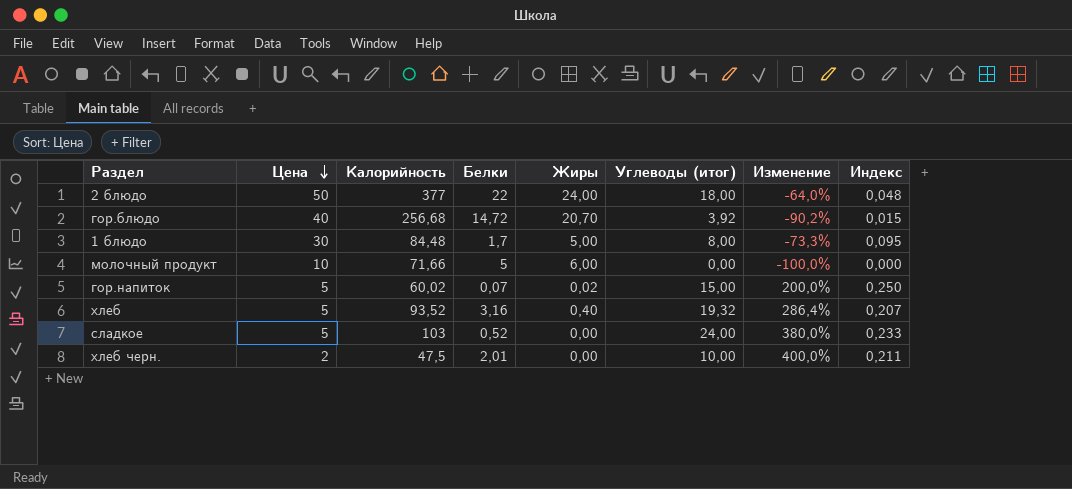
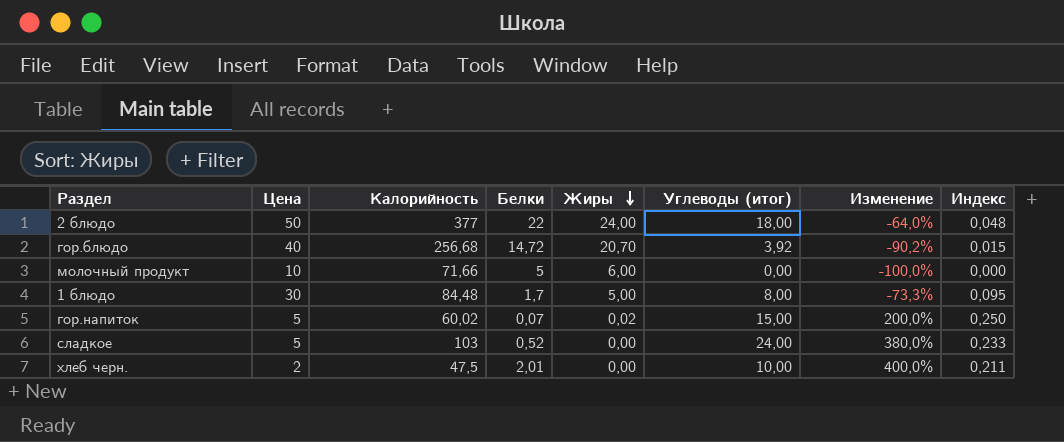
row order: Цена descending -> Жиры descending
row хлеб: 5 | 93,52 | 3,16 | 0,40 | 19,32 | 286,4% | 0,207 -> none

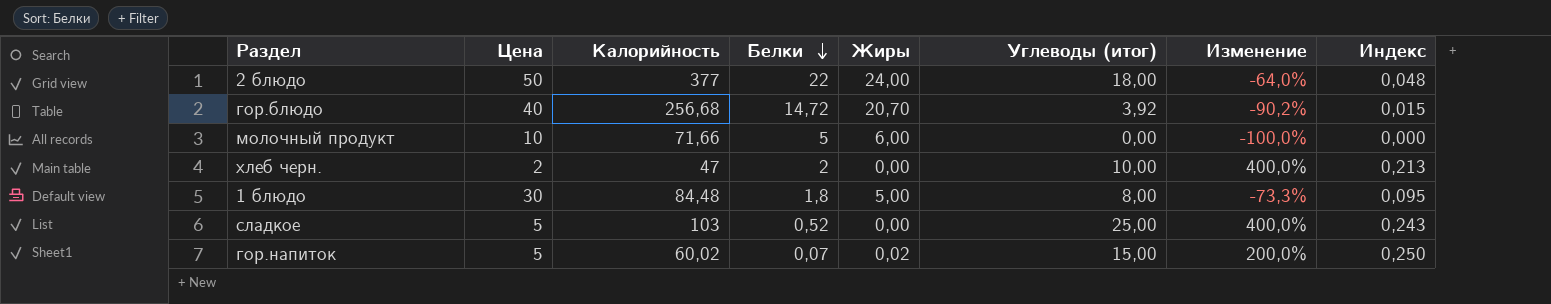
row order: Жиры descending -> Белки descending
хлеб черн. | Калорийность: 47,5 -> 47
хлеб черн. | Белки: 2,01 -> 2
хлеб черн. | Индекс: 0,211 -> 0,213
1 блюдо | Белки: 1,7 -> 1,8
сладкое | Углеводы (итог): 24,00 -> 25,00
сладкое | Изменение: 380,0% -> 400,0%
сладкое | Индекс: 0,233 -> 0,243

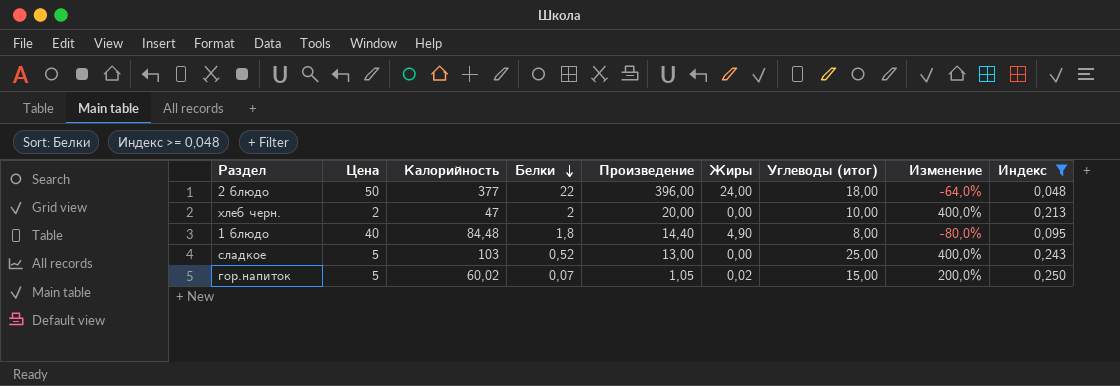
filter: none -> Индекс >= 0,048
column Произведение | formula: none -> [Белки] * [Углеводы (итог)]
1 блюдо | Цена: 30 -> 40
1 блюдо | Жиры: 5,00 -> 4,90
1 блюдо | Изменение: -73,3% -> -80,0%

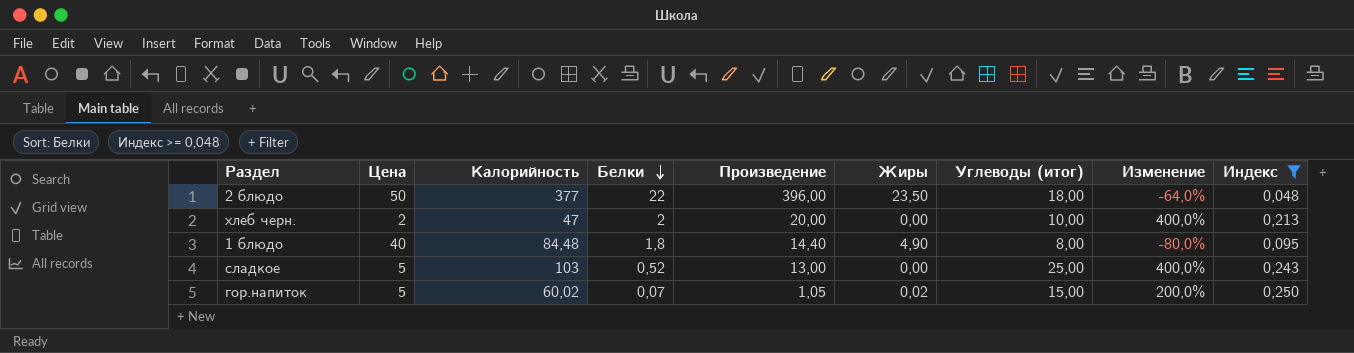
2 блюдо | Жиры: 24,00 -> 23,50

